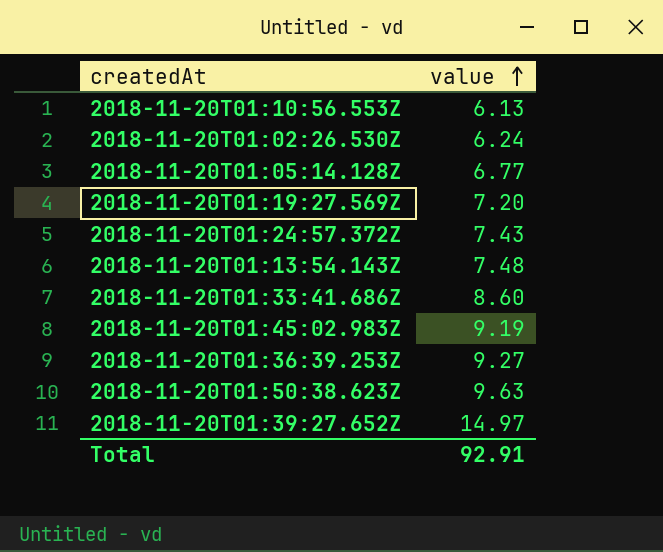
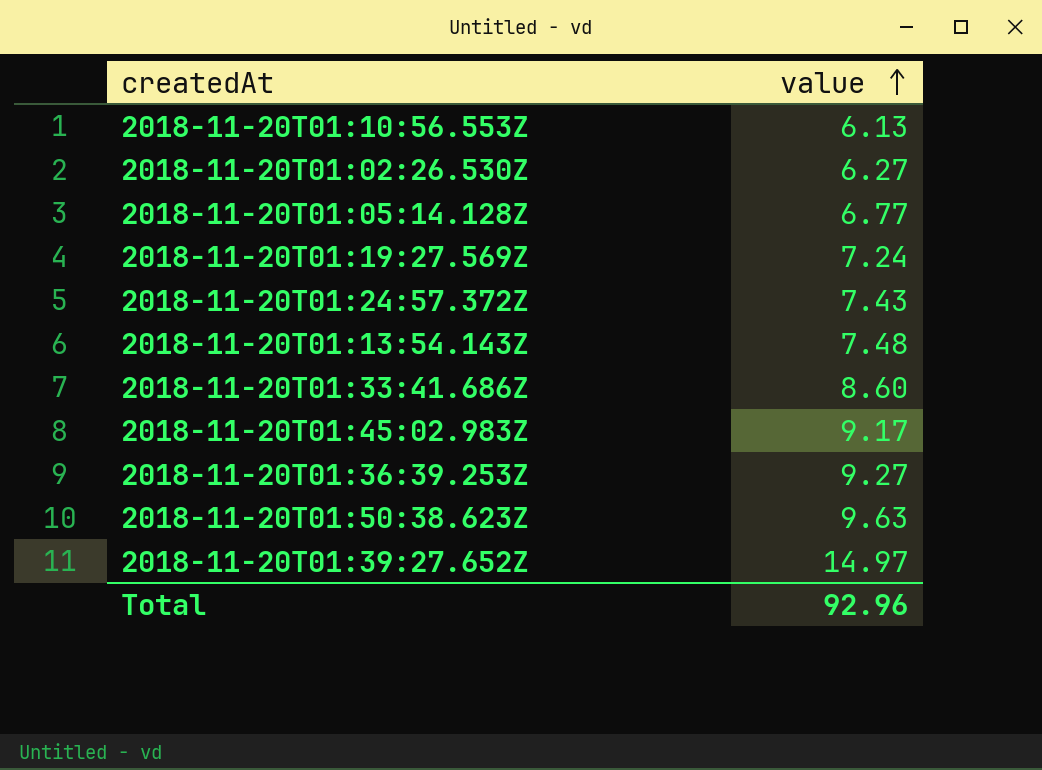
2018-11-20T01:02:26.530Z | value: 6.24 -> 6.27
2018-11-20T01:19:27.569Z | value: 7.20 -> 7.24
2018-11-20T01:45:02.983Z | value: 9.19 -> 9.17
Total | value: 92.91 -> 92.96

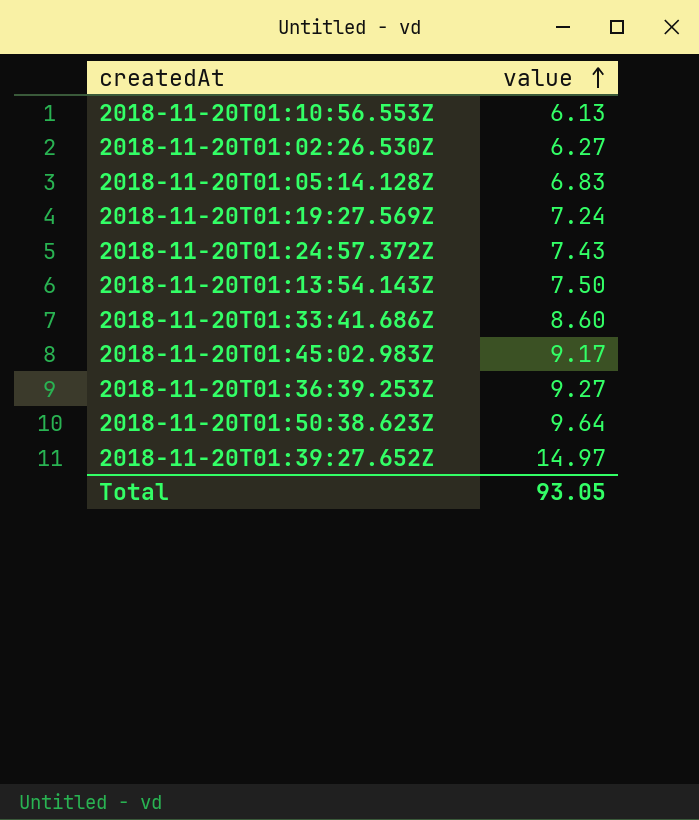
2018-11-20T01:05:14.128Z | value: 6.77 -> 6.83
2018-11-20T01:13:54.143Z | value: 7.48 -> 7.50
2018-11-20T01:50:38.623Z | value: 9.63 -> 9.64
Total | value: 92.96 -> 93.05

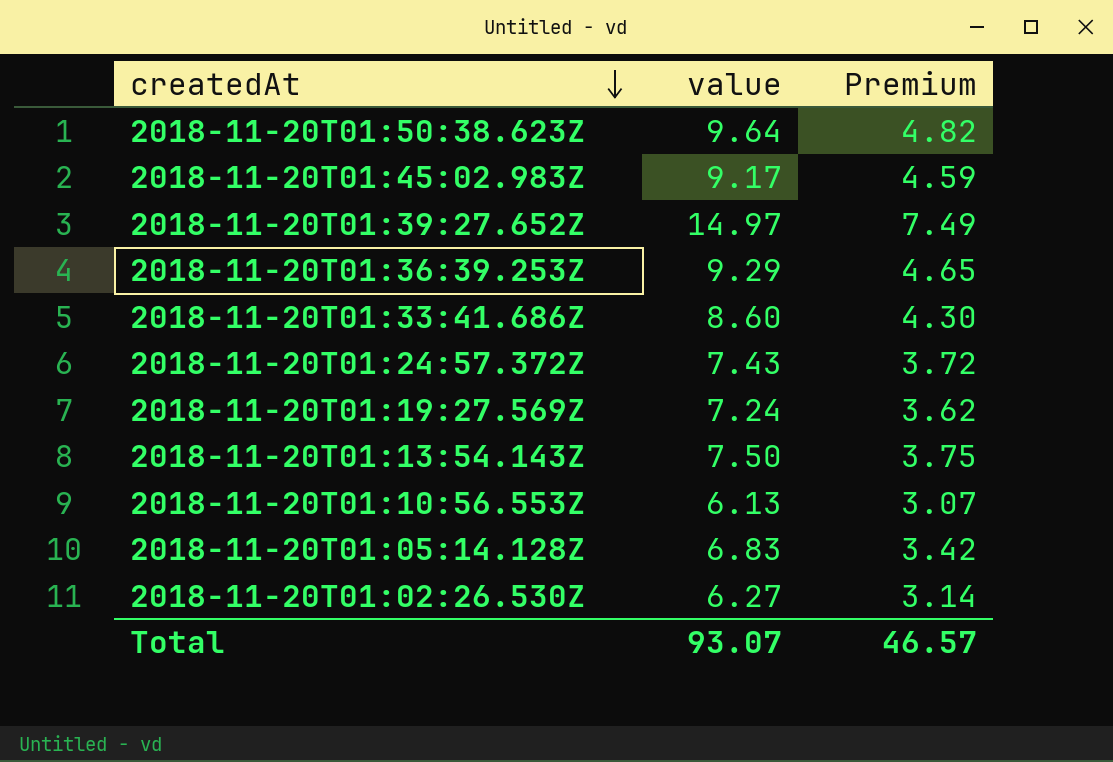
row order: value ascending -> createdAt descending
column Premium | formula: none -> [value] * 0.5
2018-11-20T01:36:39.253Z | value: 9.27 -> 9.29
Total | value: 93.05 -> 93.07

